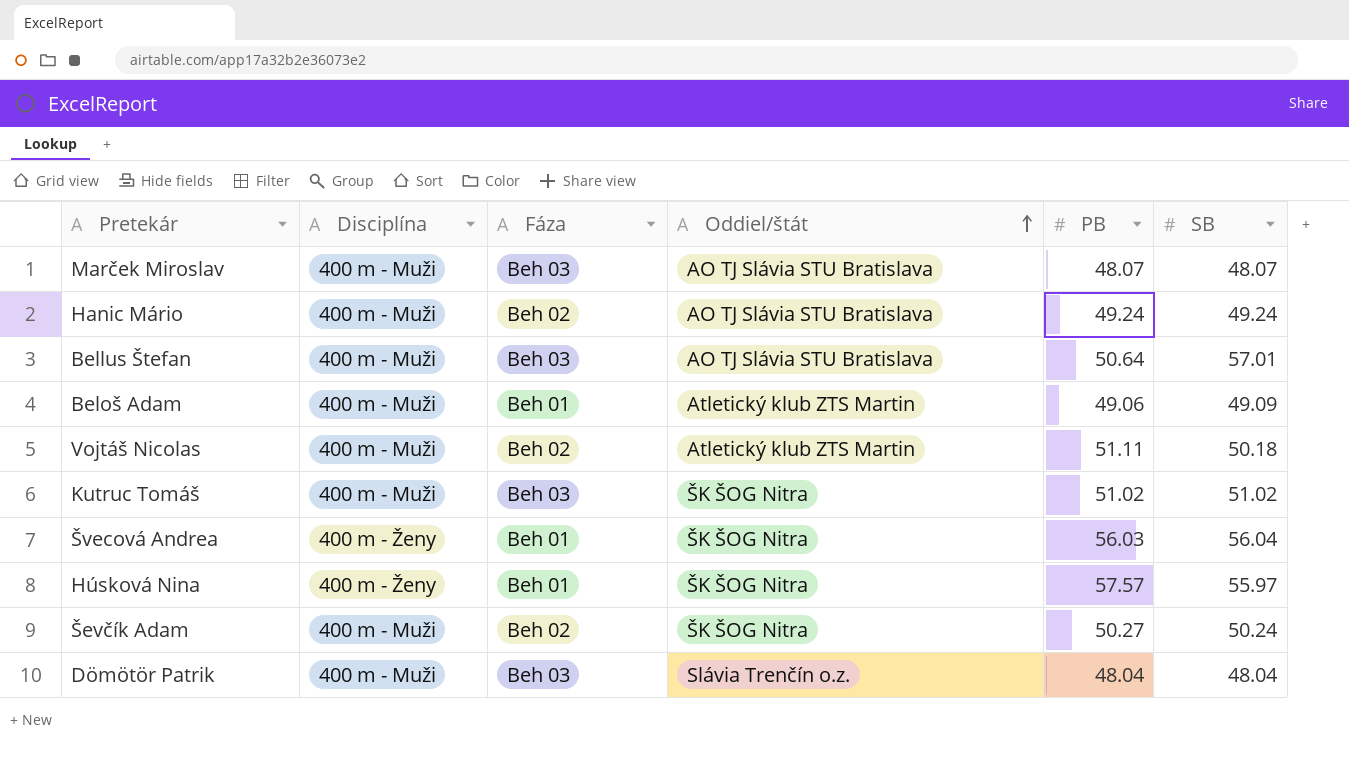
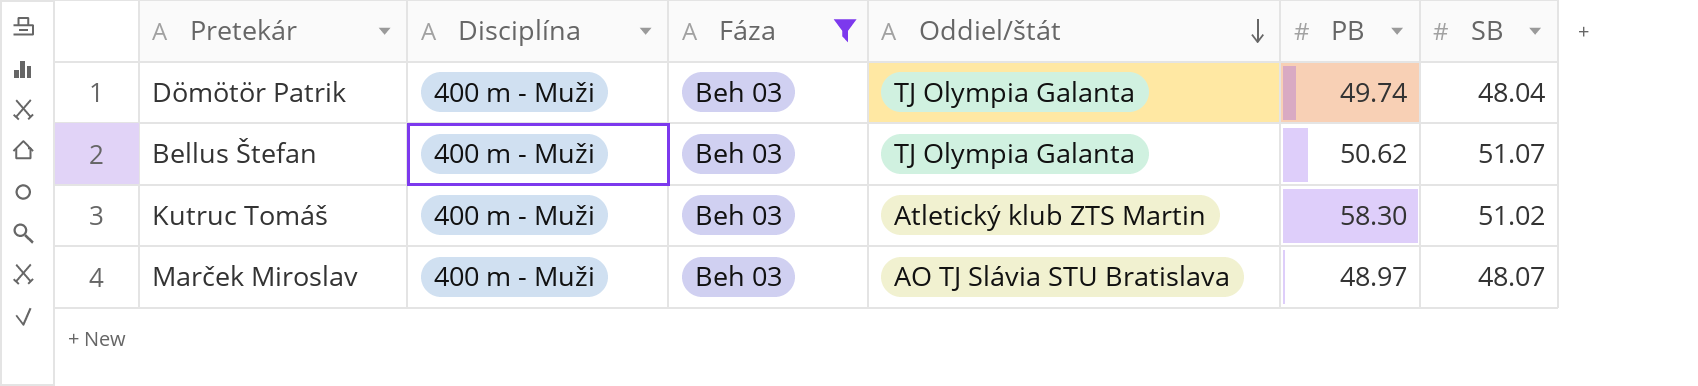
filter: none -> Fáza = Beh 03
row order: Oddiel/štát ascending -> Oddiel/štát descending
Dömötör Patrik | Oddiel/štát: Slávia Trenčín o.z. -> TJ Olympia Galanta
Dömötör Patrik | PB: 48.04 -> 49.74
Bellus Štefan | Oddiel/štát: AO TJ Slávia STU Bratislava -> TJ Olympia Galanta
Bellus Štefan | PB: 50.64 -> 50.62
Bellus Štefan | SB: 57.01 -> 51.07
Kutruc Tomáš | Oddiel/štát: ŠK ŠOG Nitra -> Atletický klub ZTS Martin
Kutruc Tomáš | PB: 51.02 -> 58.30
Marček Miroslav | PB: 48.07 -> 48.97

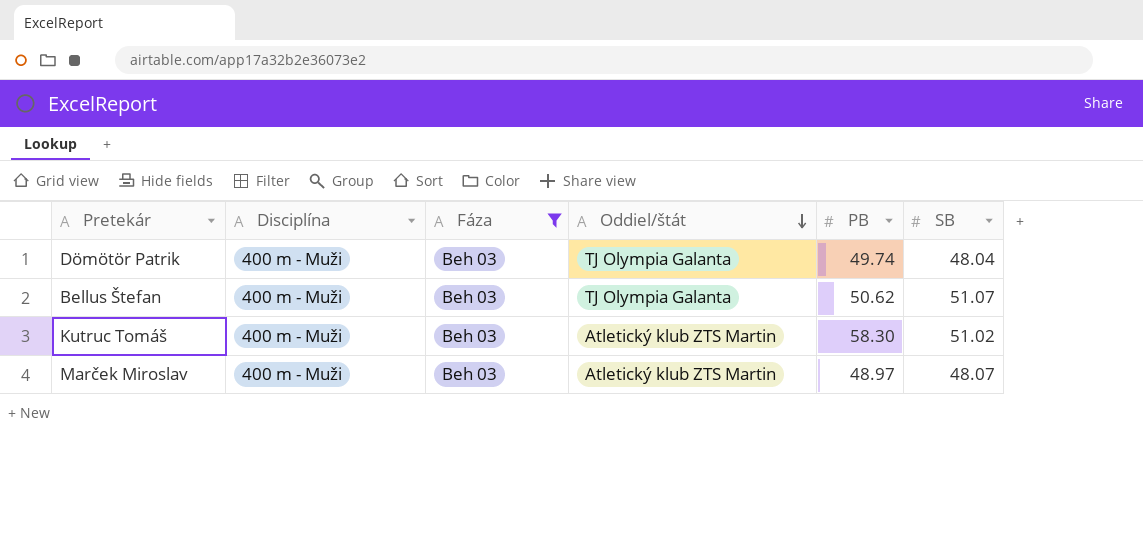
Marček Miroslav | Oddiel/štát: AO TJ Slávia STU Bratislava -> Atletický klub ZTS Martin

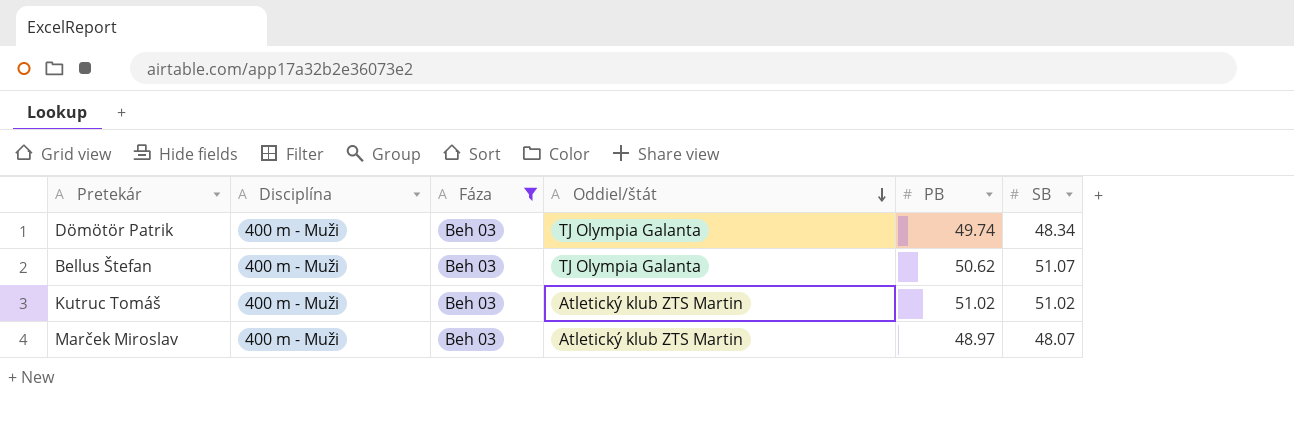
Dömötör Patrik | SB: 48.04 -> 48.34
Kutruc Tomáš | PB: 58.30 -> 51.02

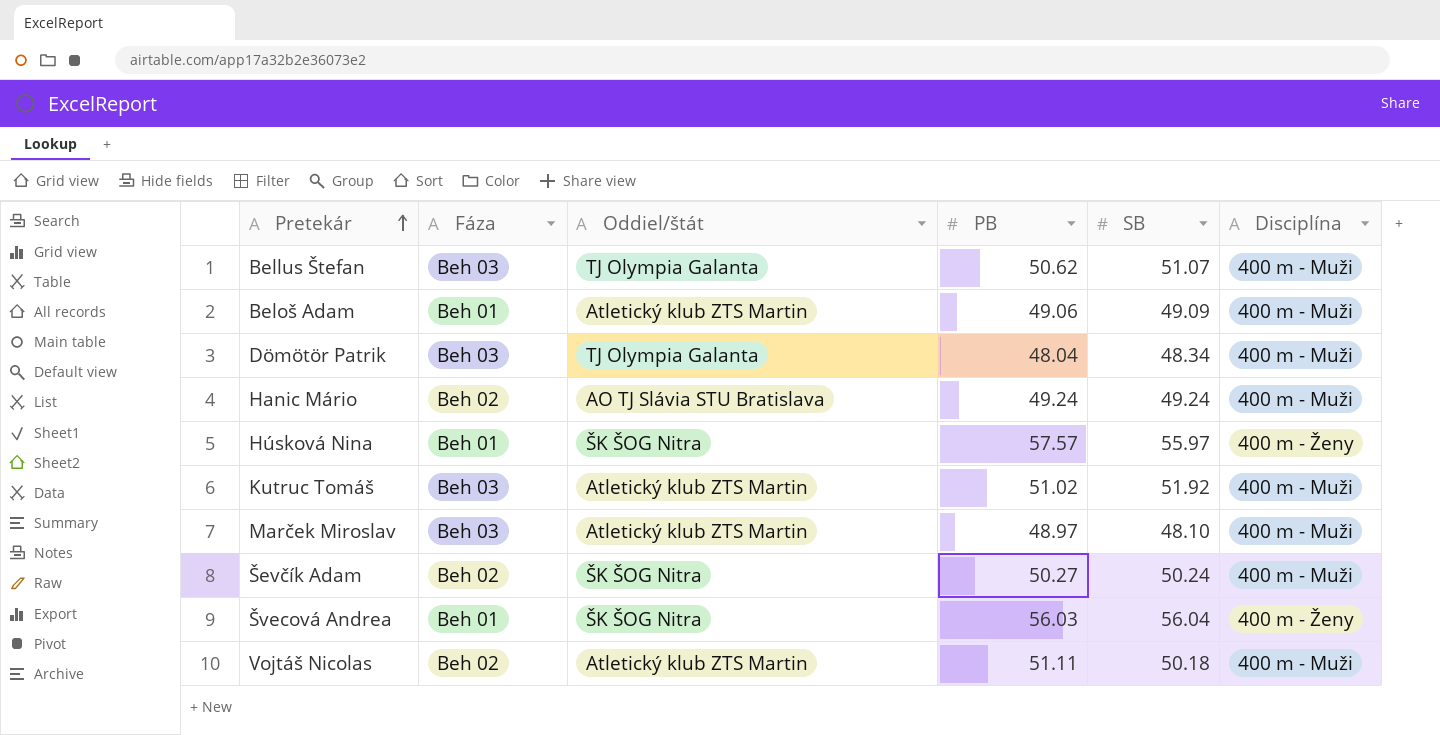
filter: Fáza = Beh 03 -> none
row order: Oddiel/štát descending -> Pretekár ascending
column Disciplína | position: 2 -> 6
Dömötör Patrik | PB: 49.74 -> 48.04
Kutruc Tomáš | SB: 51.02 -> 51.92
Marček Miroslav | SB: 48.07 -> 48.10

